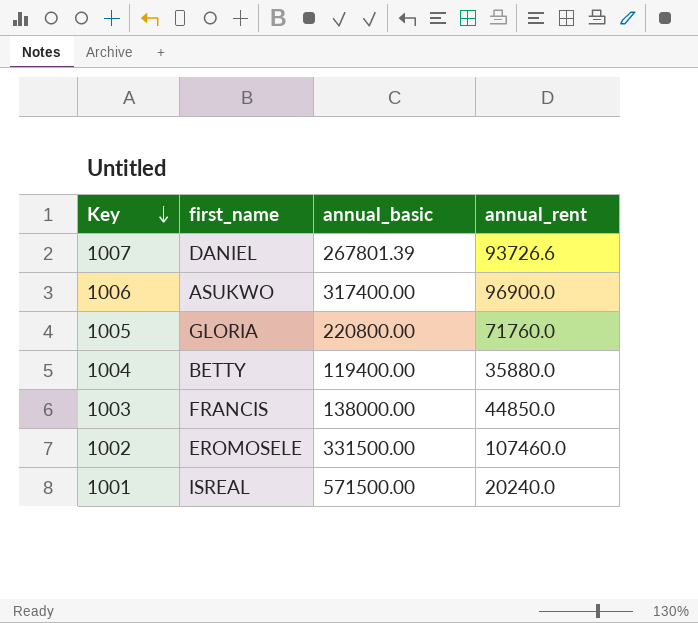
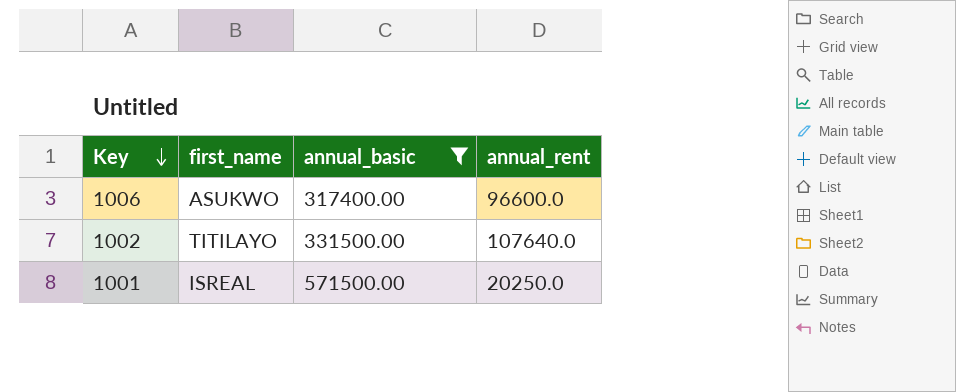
filter: none -> annual_basic >= 317400.00
1006 | annual_rent: 96900.0 -> 96600.0
1002 | first_name: EROMOSELE -> TITILAYO
1002 | annual_rent: 107460.0 -> 107640.0
1001 | annual_rent: 20240.0 -> 20250.0

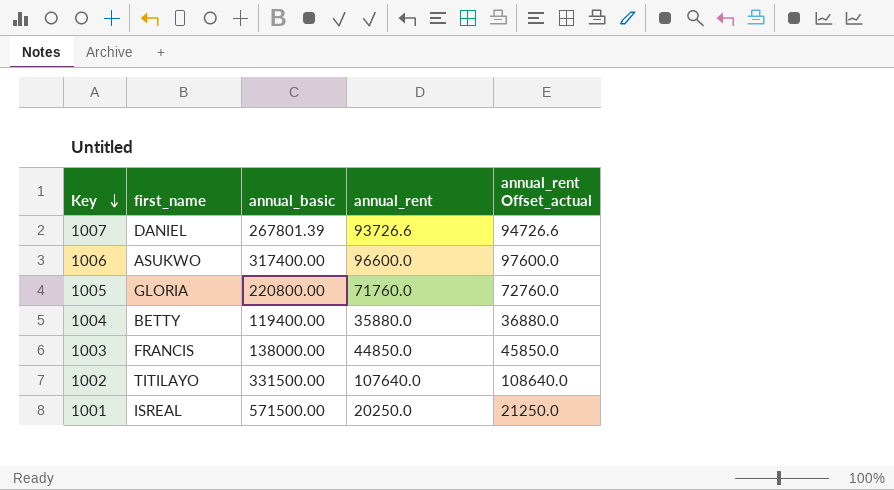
filter: annual_basic >= 317400.00 -> none
column annual_rent Offset_actual | formula: none -> [annual_rent] + 1000

